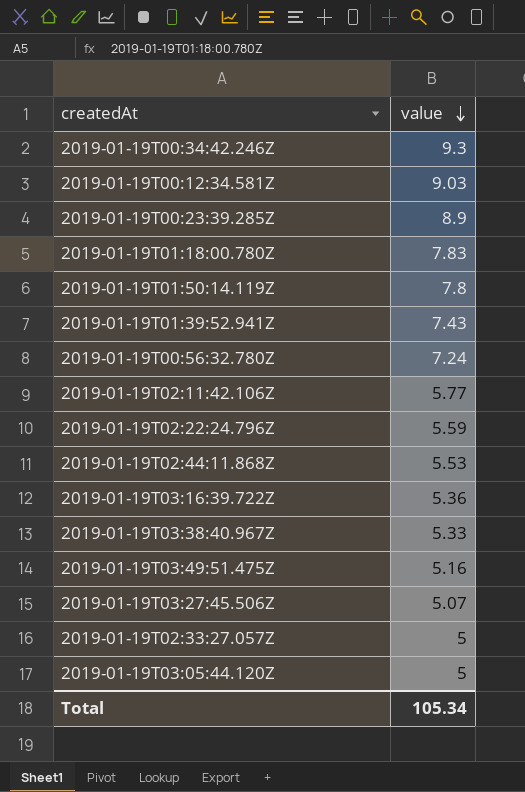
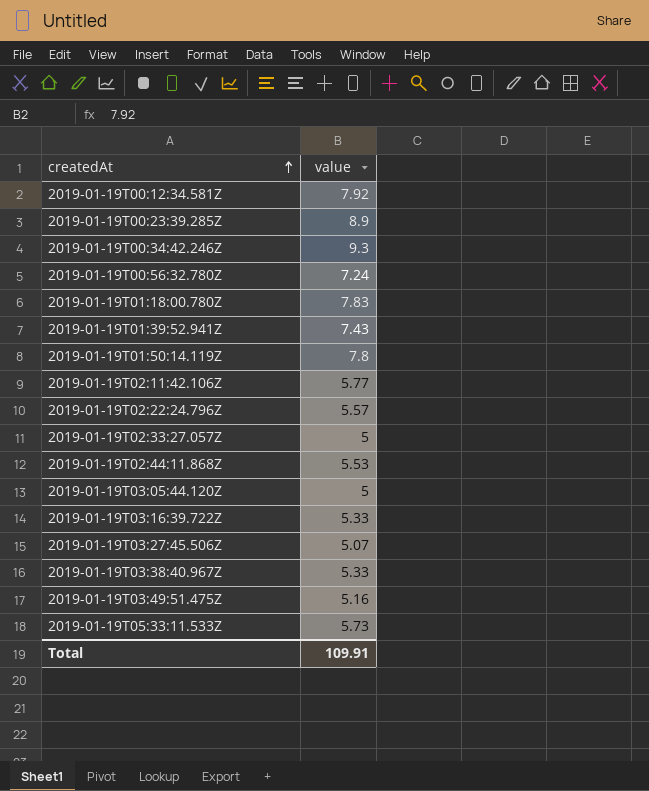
row order: value descending -> createdAt ascending
2019-01-19T00:12:34.581Z | value: 9.03 -> 7.92
2019-01-19T02:22:24.796Z | value: 5.59 -> 5.57
2019-01-19T03:16:39.722Z | value: 5.36 -> 5.33
row 2019-01-19T05:33:11.533Z: none -> 5.73
Total | value: 105.34 -> 109.91

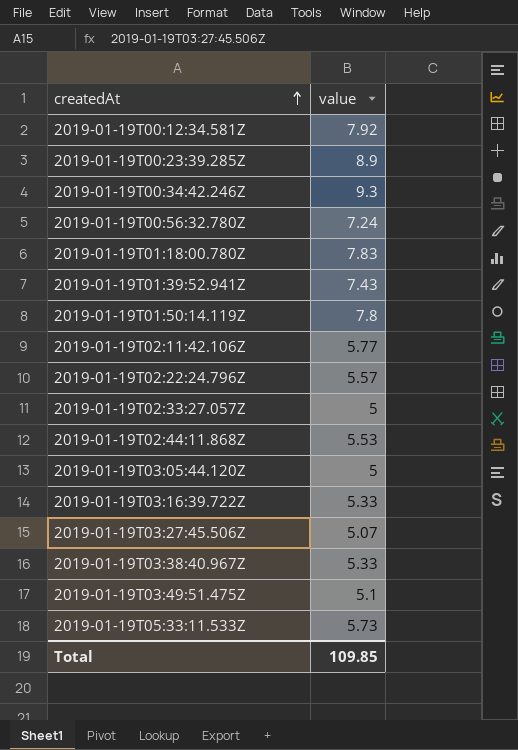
2019-01-19T03:49:51.475Z | value: 5.16 -> 5.1
Total | value: 109.91 -> 109.85

